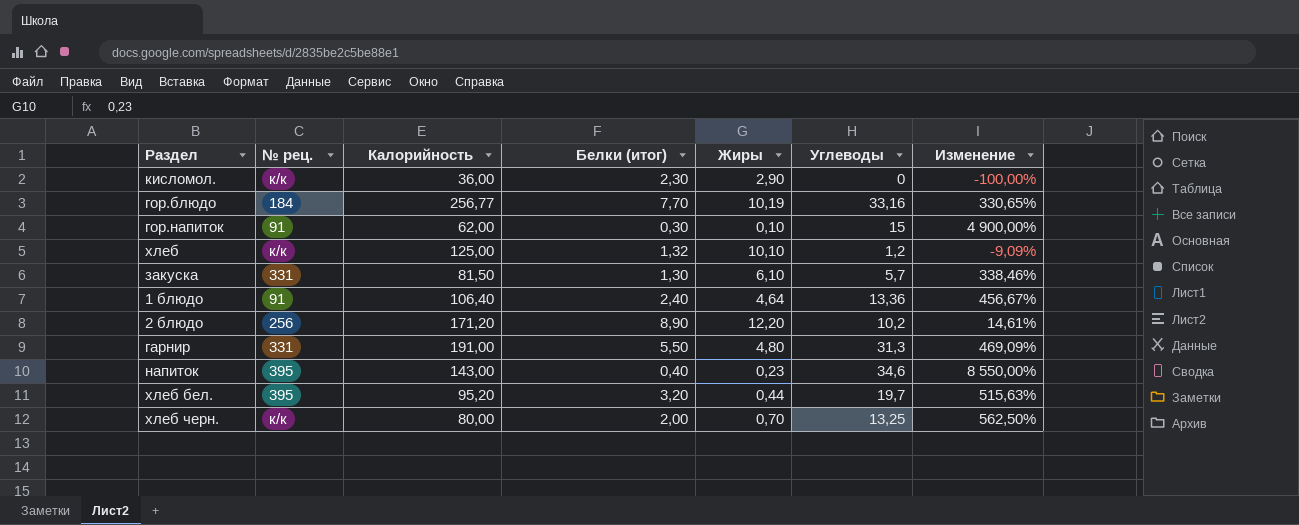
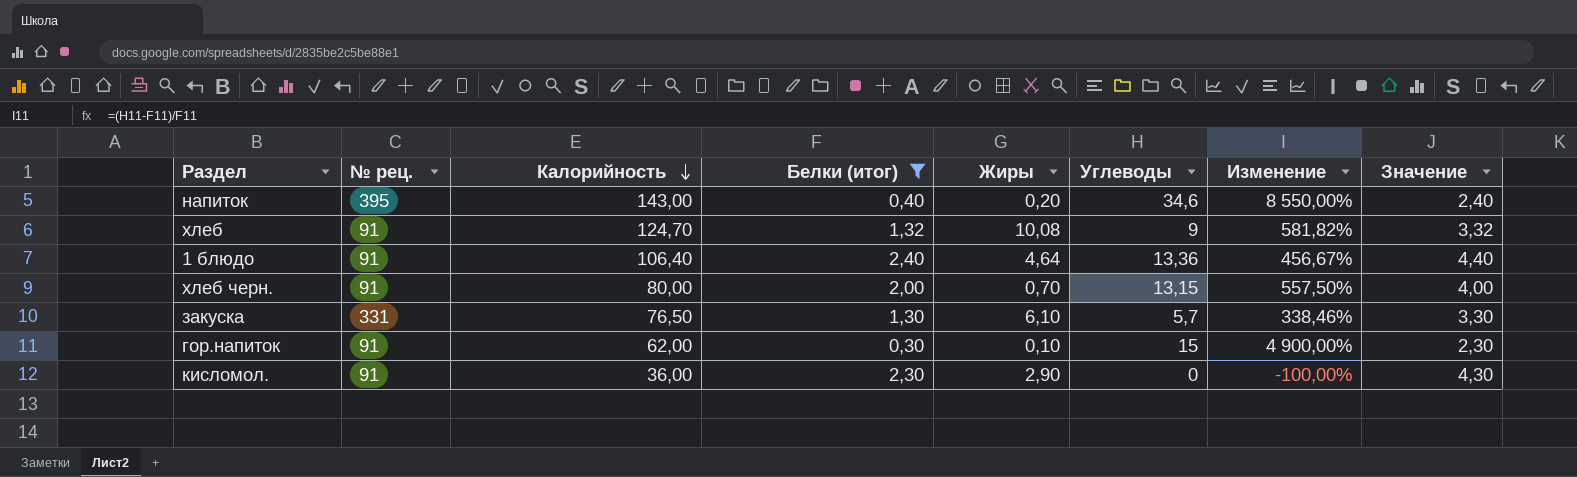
filter: none -> Белки (итог) <= 2,40
row order: none -> Калорийность descending
column Значение | formula: none -> [Белки (итог)] + 2
напиток | Жиры: 0,23 -> 0,20
хлеб | № рец.: к/к -> 91
хлеб | Калорийность: 125,00 -> 124,70
хлеб | Жиры: 10,10 -> 10,08
хлеб | Углеводы: 1,2 -> 9
хлеб | Изменение: -9,09% -> 581,82%
хлеб черн. | № рец.: к/к -> 91
хлеб черн. | Углеводы: 13,25 -> 13,15
хлеб черн. | Изменение: 562,50% -> 557,50%
закуска | Калорийность: 81,50 -> 76,50
кисломол. | № рец.: к/к -> 91

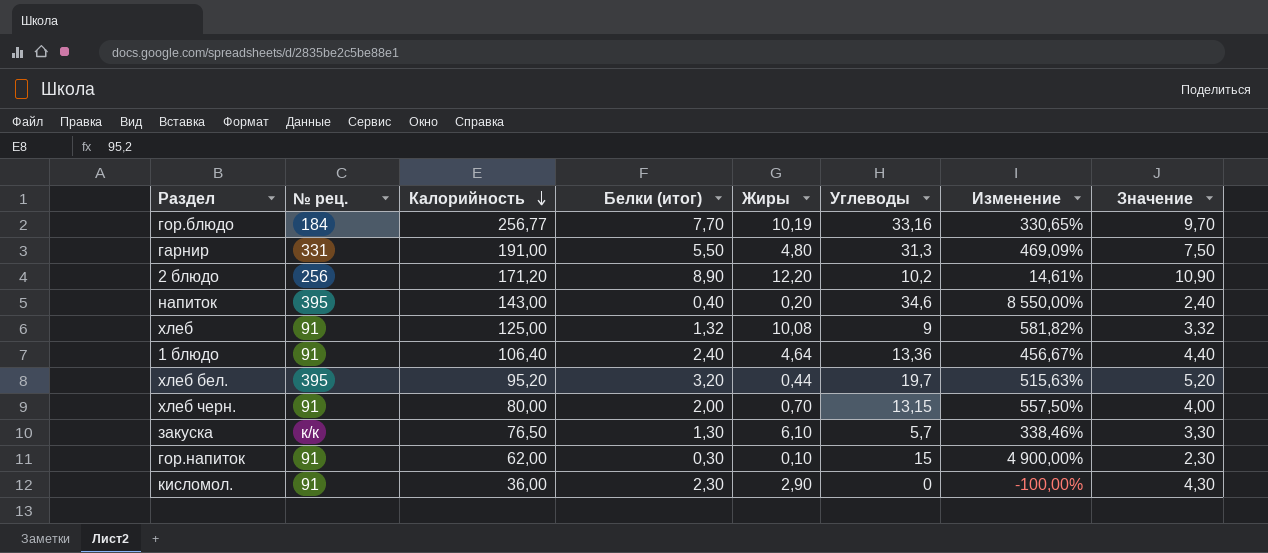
filter: Белки (итог) <= 2,40 -> none
хлеб | Калорийность: 124,70 -> 125,00
закуска | № рец.: 331 -> к/к

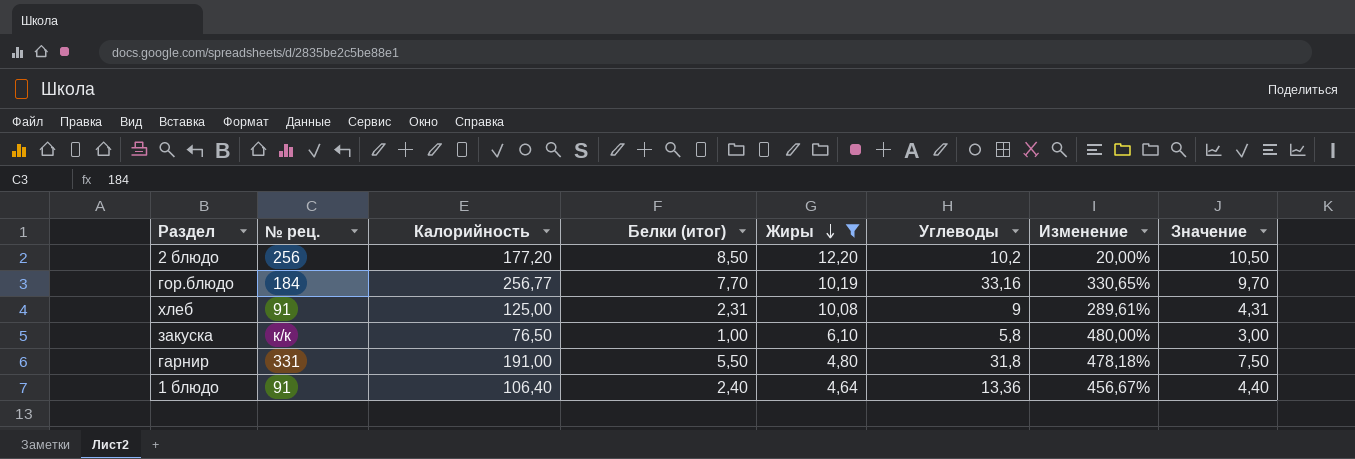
filter: none -> Жиры >= 4,64
row order: Калорийность descending -> Жиры descending
2 блюдо | Калорийность: 171,20 -> 177,20
2 блюдо | Белки (итог): 8,90 -> 8,50
2 блюдо | Изменение: 14,61% -> 20,00%
2 блюдо | Значение: 10,90 -> 10,50
хлеб | Белки (итог): 1,32 -> 2,31
хлеб | Изменение: 581,82% -> 289,61%
хлеб | Значение: 3,32 -> 4,31
закуска | Белки (итог): 1,30 -> 1,00
закуска | Углеводы: 5,7 -> 5,8
закуска | Изменение: 338,46% -> 480,00%
закуска | Значение: 3,30 -> 3,00
гарнир | Углеводы: 31,3 -> 31,8
гарнир | Изменение: 469,09% -> 478,18%

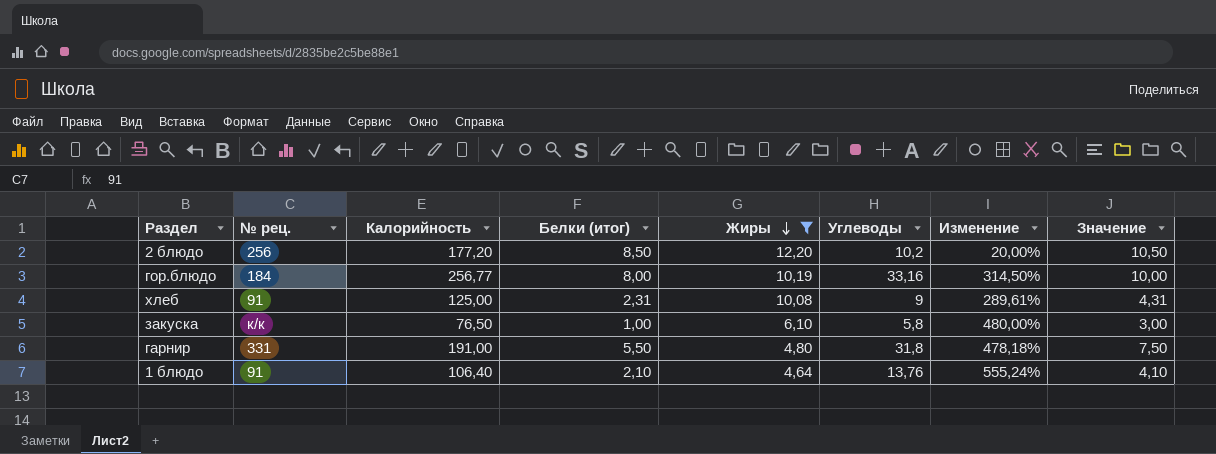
гор.блюдо | Белки (итог): 7,70 -> 8,00
гор.блюдо | Изменение: 330,65% -> 314,50%
гор.блюдо | Значение: 9,70 -> 10,00
1 блюдо | Белки (итог): 2,40 -> 2,10
1 блюдо | Углеводы: 13,36 -> 13,76
1 блюдо | Изменение: 456,67% -> 555,24%
1 блюдо | Значение: 4,40 -> 4,10

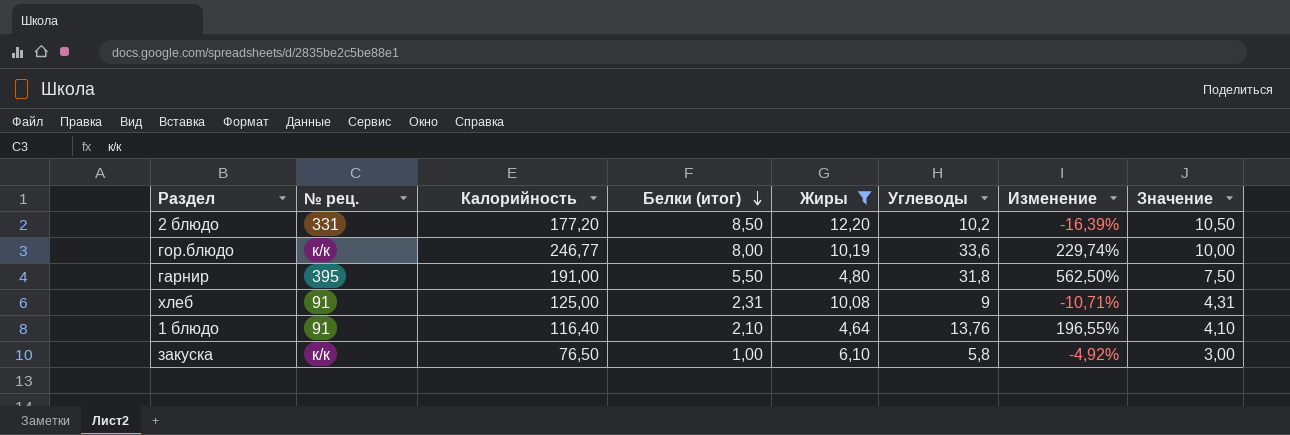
row order: Жиры descending -> Белки (итог) descending
column Изменение | formula: ([Углеводы] - [Белки (итог)]) / [Белки (итог)] -> ([Углеводы] - [Жиры]) / [Жиры]
2 блюдо | № рец.: 256 -> 331
гор.блюдо | № рец.: 184 -> к/к
гор.блюдо | Калорийность: 256,77 -> 246,77
гор.блюдо | Углеводы: 33,16 -> 33,6
гарнир | № рец.: 331 -> 395
1 блюдо | Калорийность: 106,40 -> 116,40

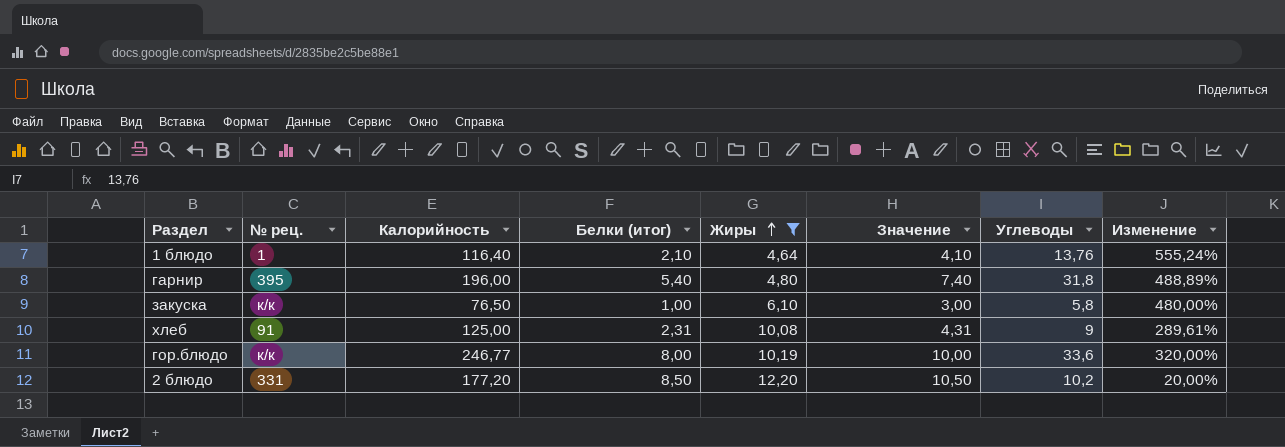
row order: Белки (итог) descending -> Жиры ascending
column Значение | position: 8 -> 6
column Изменение | formula: ([Углеводы] - [Жиры]) / [Жиры] -> ([Углеводы] - [Белки (итог)]) / [Белки (итог)]
1 блюдо | № рец.: 91 -> 1
гарнир | Калорийность: 191,00 -> 196,00
гарнир | Белки (итог): 5,50 -> 5,40
гарнир | Значение: 7,50 -> 7,40

